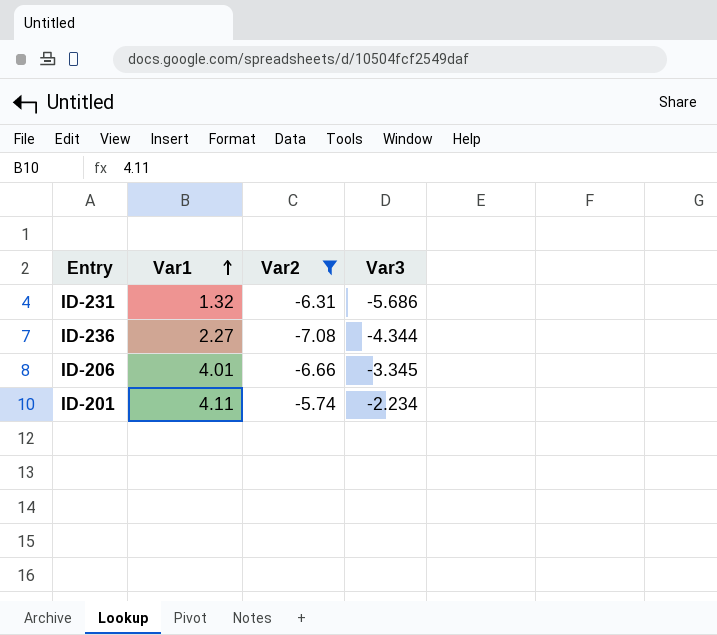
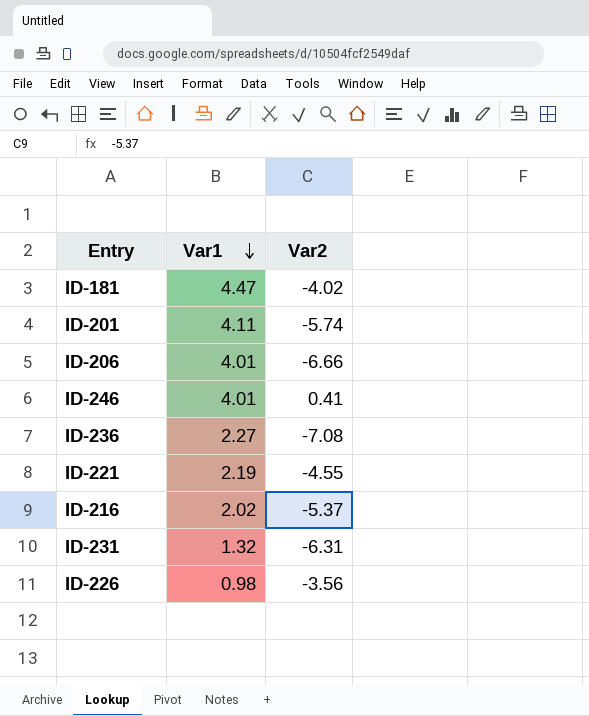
filter: Var2 <= -5.74 -> none
row order: Var1 ascending -> Var1 descending
column Var3 | position: 4 -> none

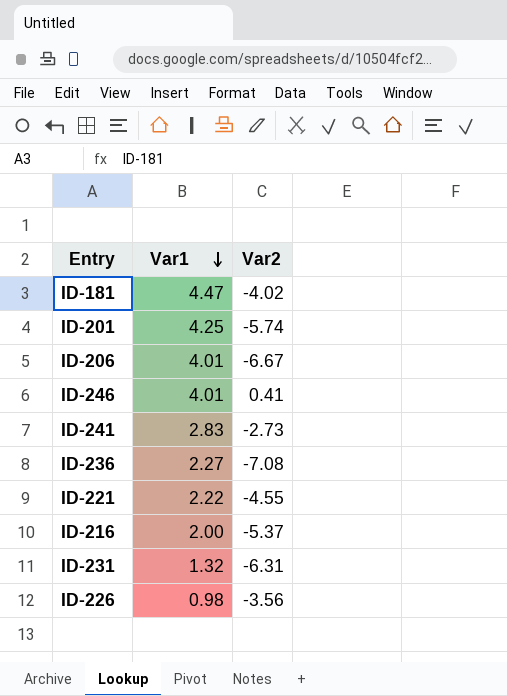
ID-201 | Var1: 4.11 -> 4.25
ID-206 | Var2: -6.66 -> -6.67
row ID-241: none -> 2.83 | -2.73
ID-221 | Var1: 2.19 -> 2.22
ID-216 | Var1: 2.02 -> 2.00

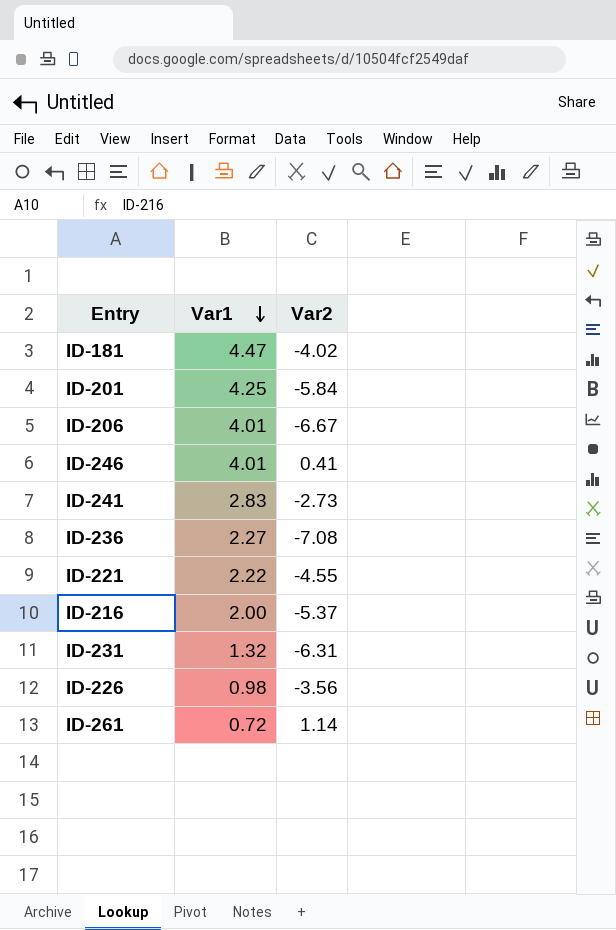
ID-201 | Var2: -5.74 -> -5.84
row ID-261: none -> 0.72 | 1.14

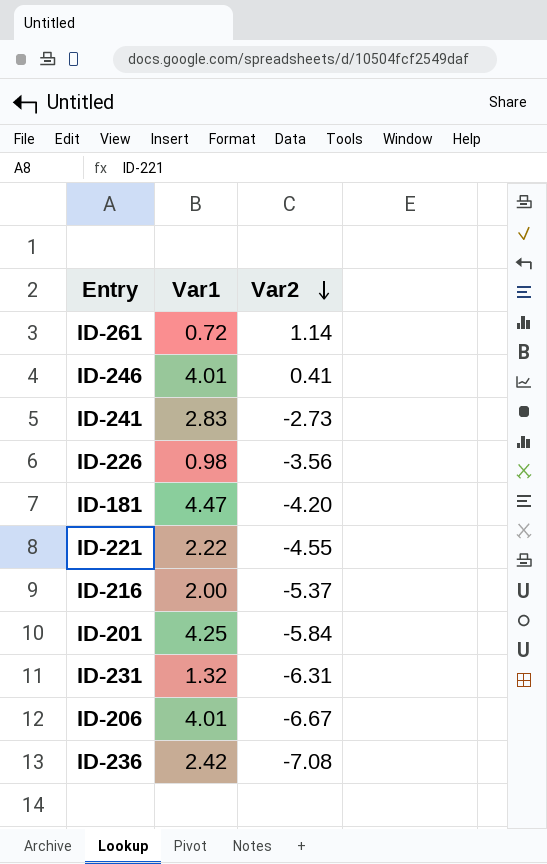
row order: Var1 descending -> Var2 descending
ID-181 | Var2: -4.02 -> -4.20
ID-236 | Var1: 2.27 -> 2.42

